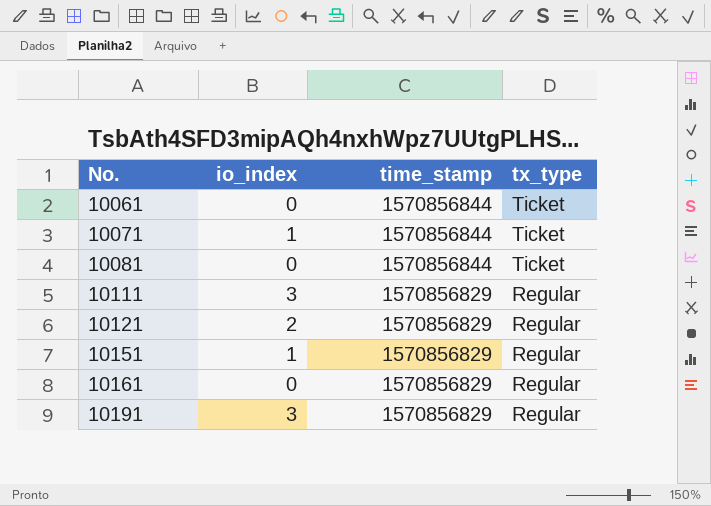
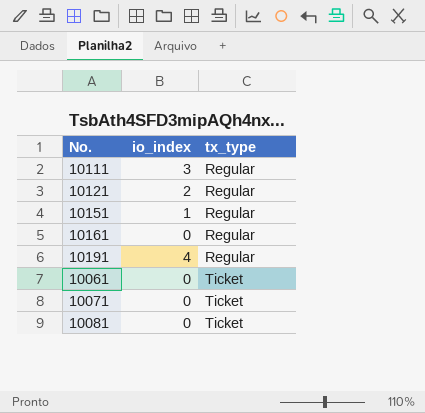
row order: No. ascending -> tx_type ascending
column time_stamp | position: 3 -> none
10191 | io_index: 3 -> 4
10071 | io_index: 1 -> 0

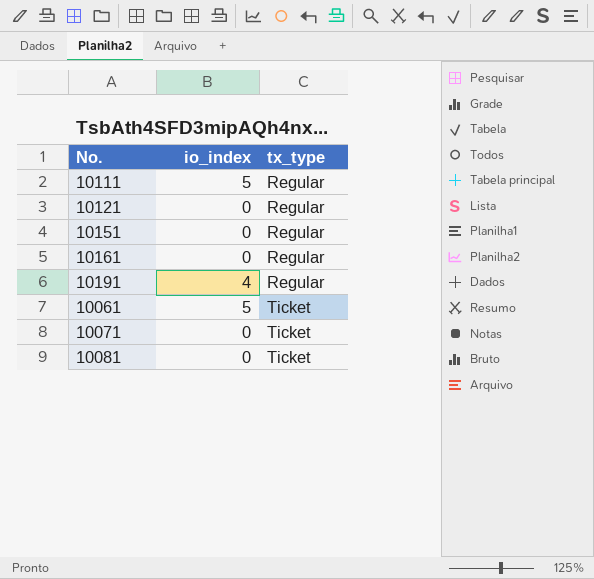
10111 | io_index: 3 -> 5
10121 | io_index: 2 -> 0
10151 | io_index: 1 -> 0
10061 | io_index: 0 -> 5

